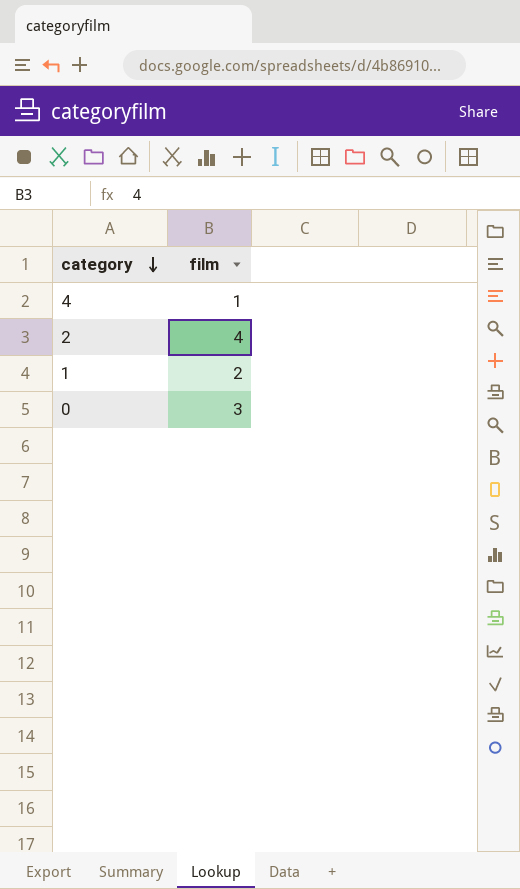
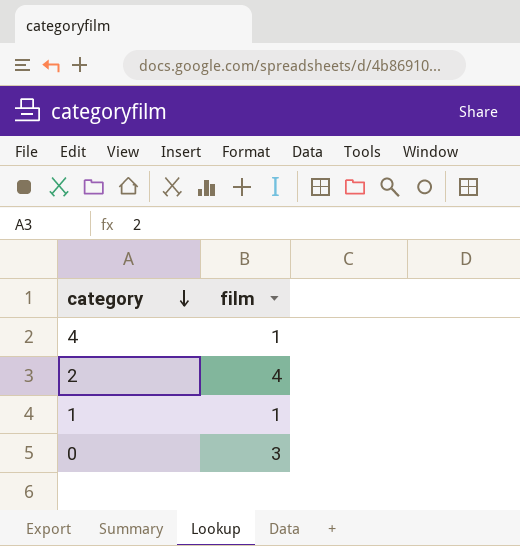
1 | film: 2 -> 1

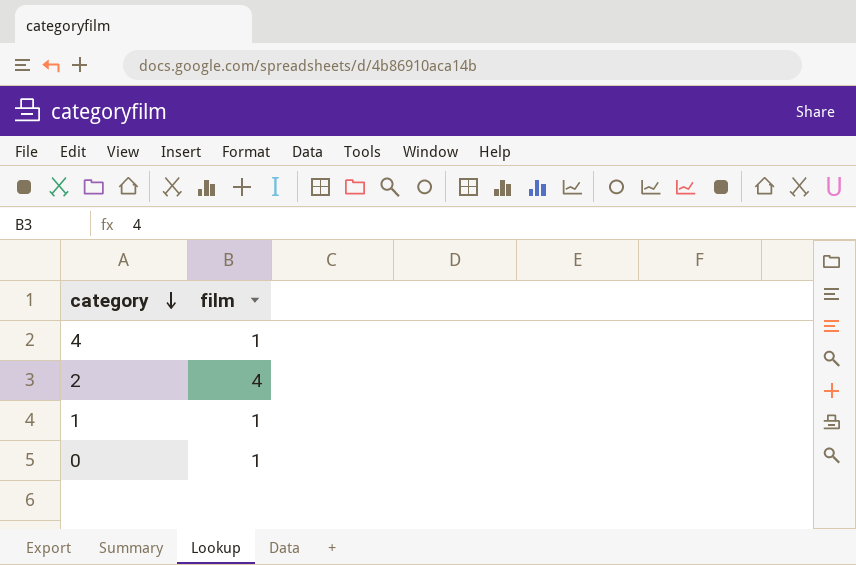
0 | film: 3 -> 1

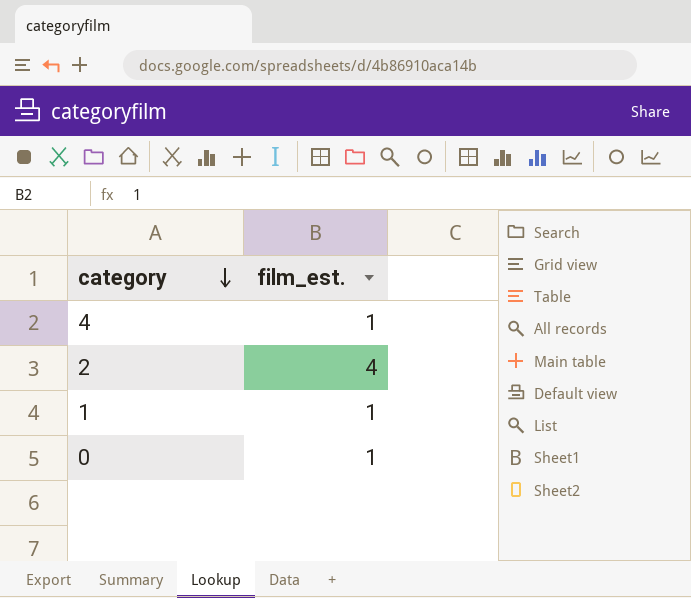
column name: film -> film_est.

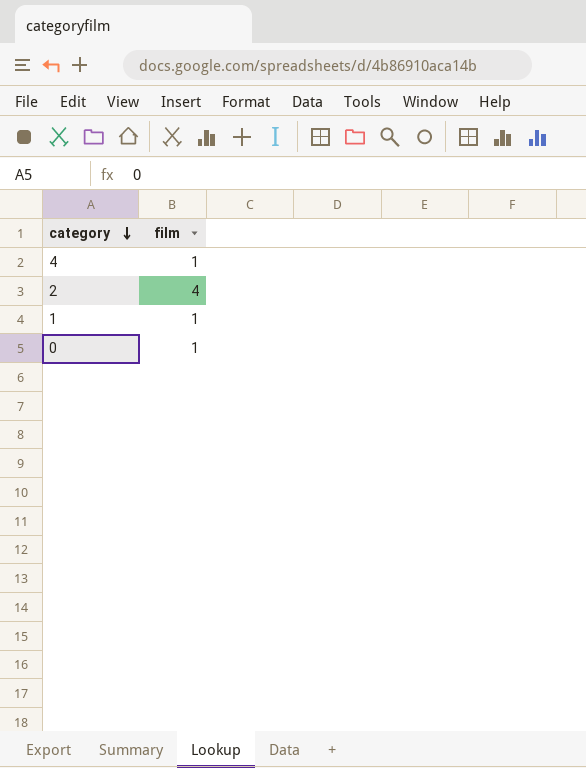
column name: film_est. -> film

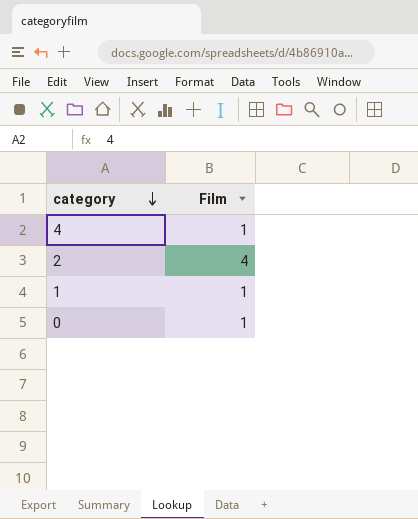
column name: film -> Film

